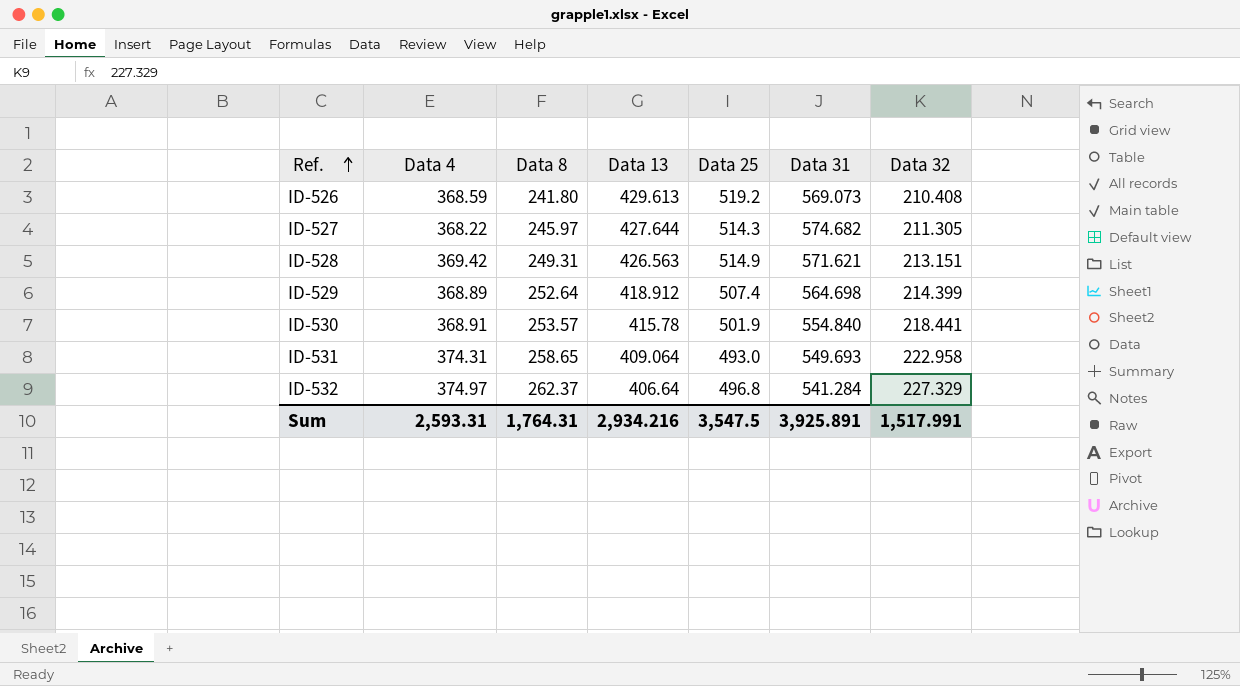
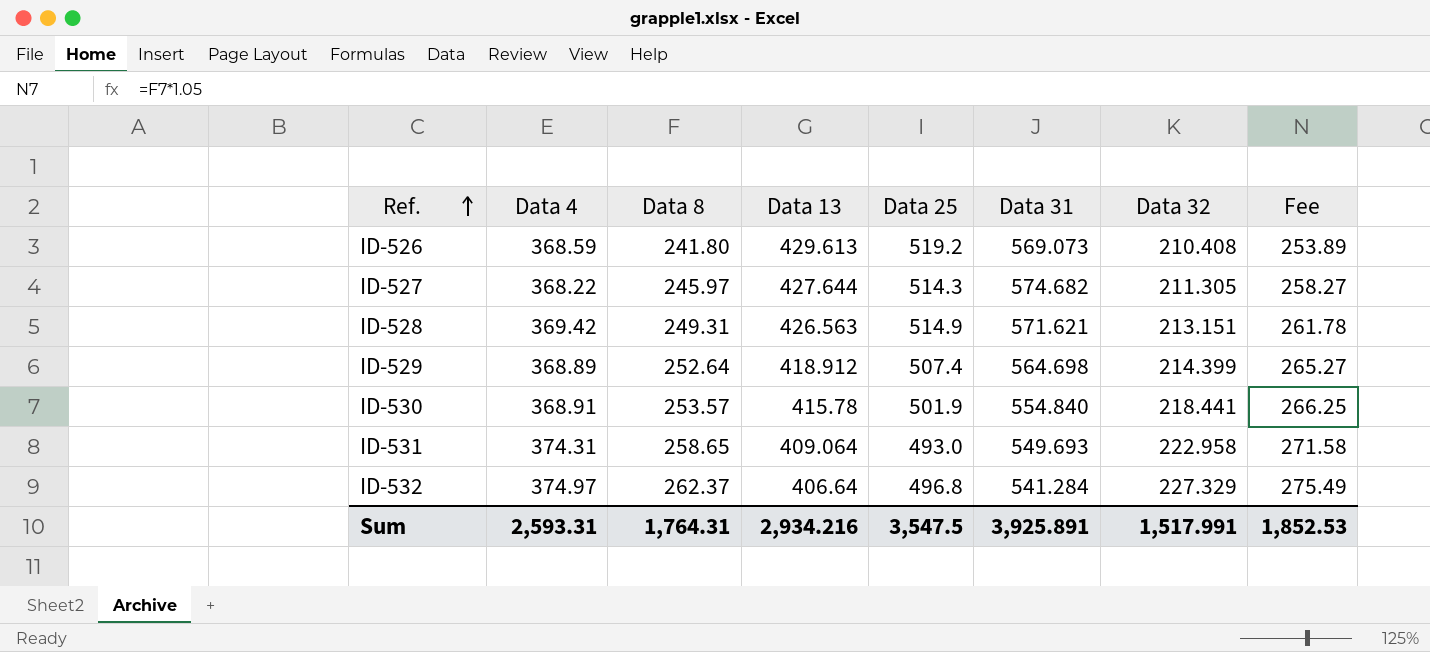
column Fee | formula: none -> [Data 8] * 1.05

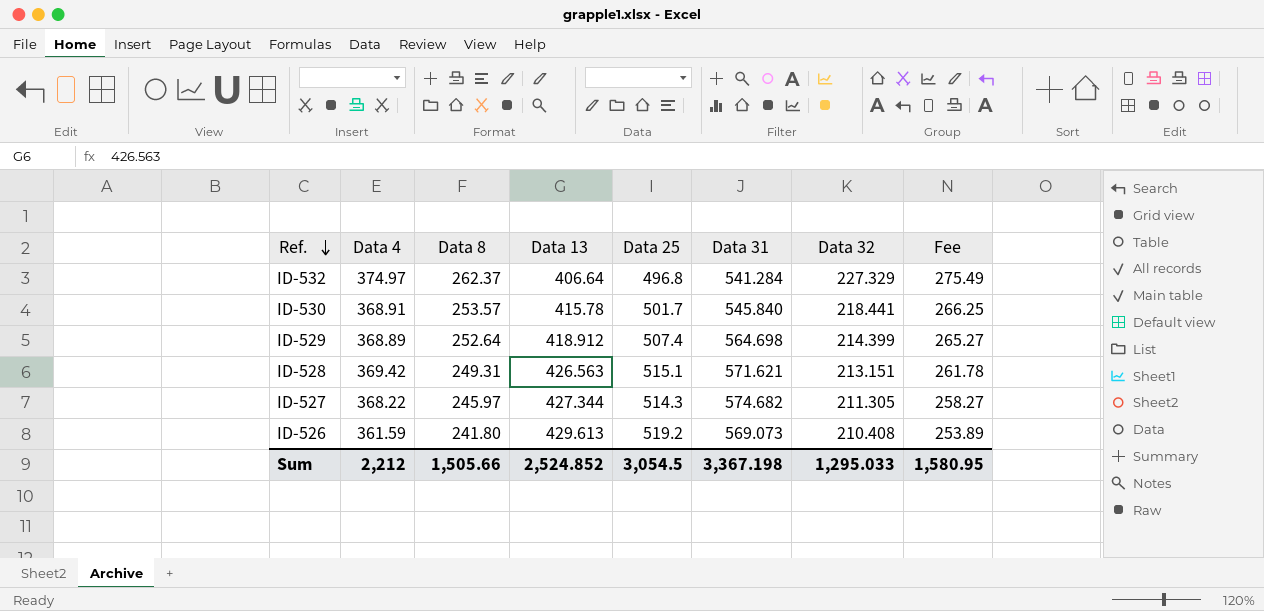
row order: Ref. ascending -> Ref. descending
row ID-531: 374.31 | 258.65 | 409.064 | 493.0 | 549.693 | 222.958 | 271.58 -> none
ID-530 | Data 25: 501.9 -> 501.7
ID-530 | Data 31: 554.840 -> 545.840
ID-528 | Data 25: 514.9 -> 515.1
ID-527 | Data 13: 427.644 -> 427.344
ID-526 | Data 4: 368.59 -> 361.59
Sum | Data 4: 2,593.31 -> 2,212
Sum | Data 8: 1,764.31 -> 1,505.66
Sum | Data 13: 2,934.216 -> 2,524.852
Sum | Data 25: 3,547.5 -> 3,054.5
Sum | Data 31: 3,925.891 -> 3,367.198
Sum | Data 32: 1,517.991 -> 1,295.033
Sum | Fee: 1,852.53 -> 1,580.95

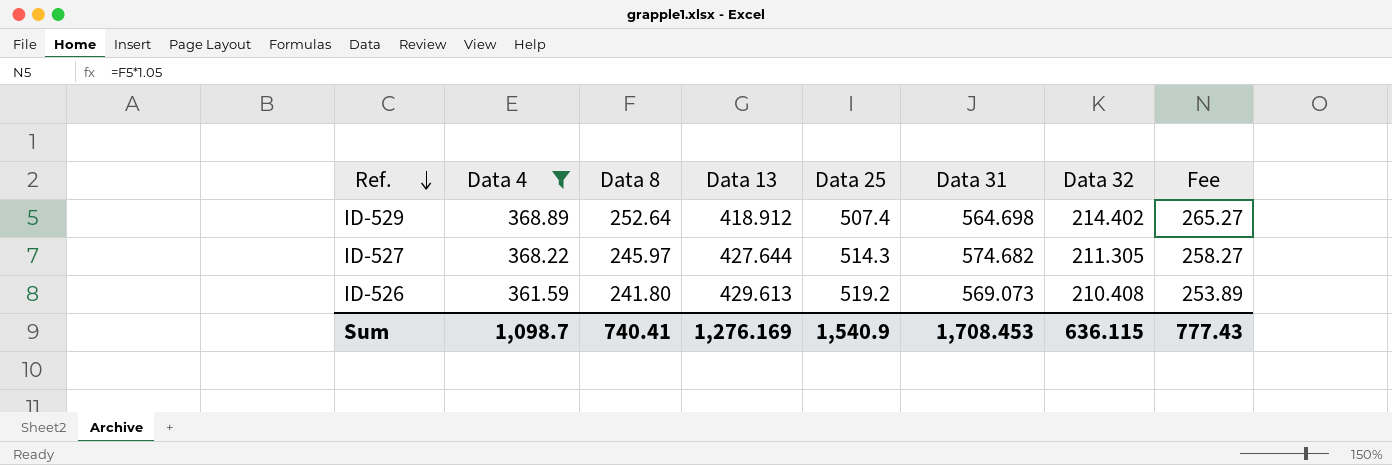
filter: none -> Data 4 <= 368.89
ID-529 | Data 32: 214.399 -> 214.402
ID-527 | Data 13: 427.344 -> 427.644
Sum | Data 4: 2,212 -> 1,098.7
Sum | Data 8: 1,505.66 -> 740.41
Sum | Data 13: 2,524.852 -> 1,276.169
Sum | Data 25: 3,054.5 -> 1,540.9
Sum | Data 31: 3,367.198 -> 1,708.453
Sum | Data 32: 1,295.033 -> 636.115
Sum | Fee: 1,580.95 -> 777.43

